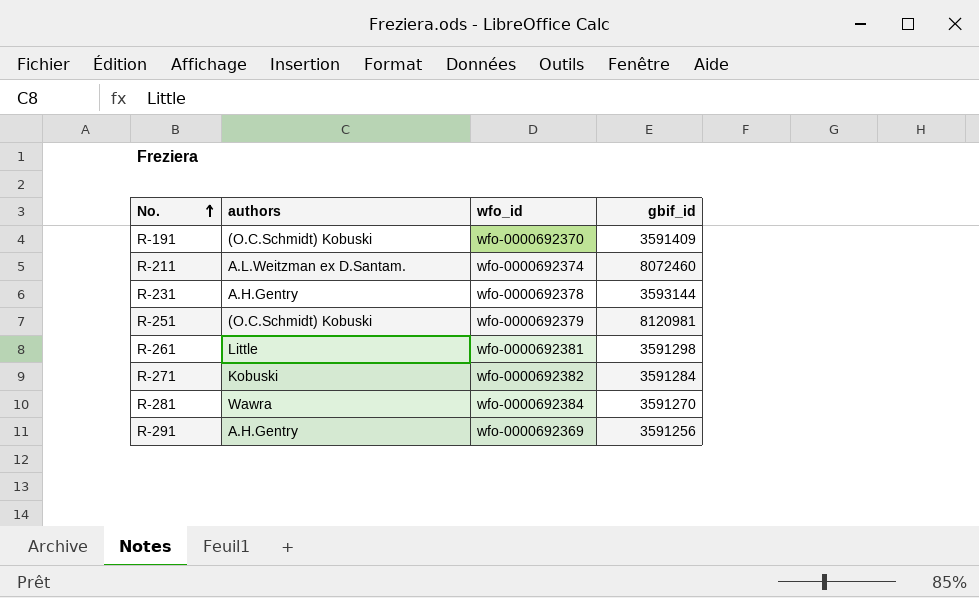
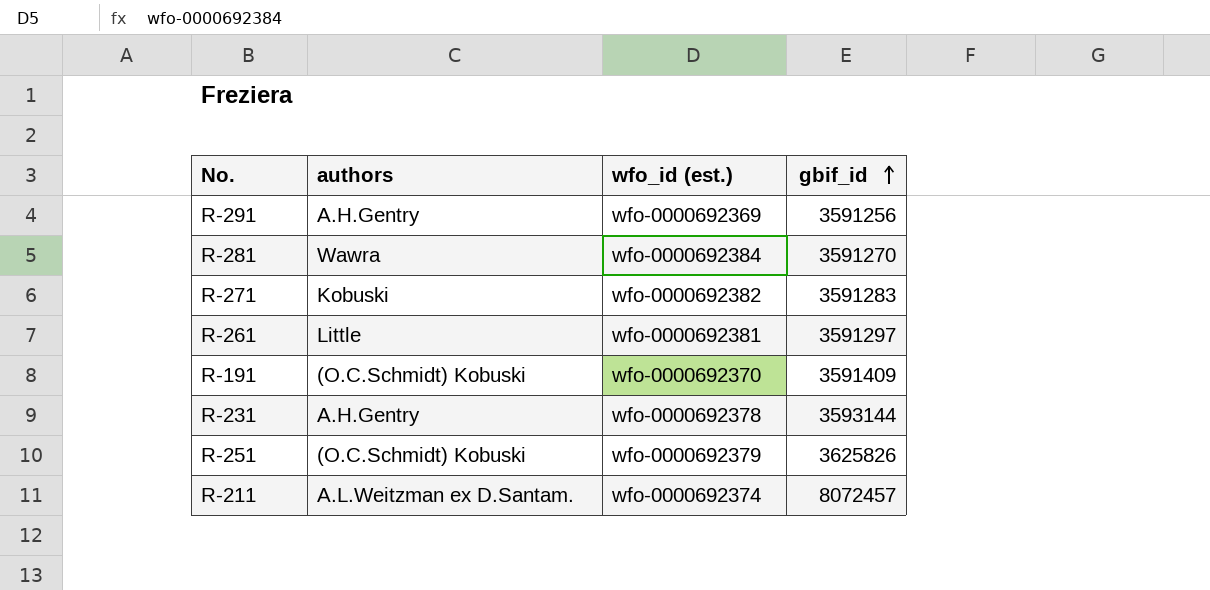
row order: No. ascending -> gbif_id ascending
column name: wfo_id -> wfo_id (est.)
R-271 | gbif_id: 3591284 -> 3591283
R-261 | gbif_id: 3591298 -> 3591297
R-251 | gbif_id: 8120981 -> 3625826
R-211 | gbif_id: 8072460 -> 8072457

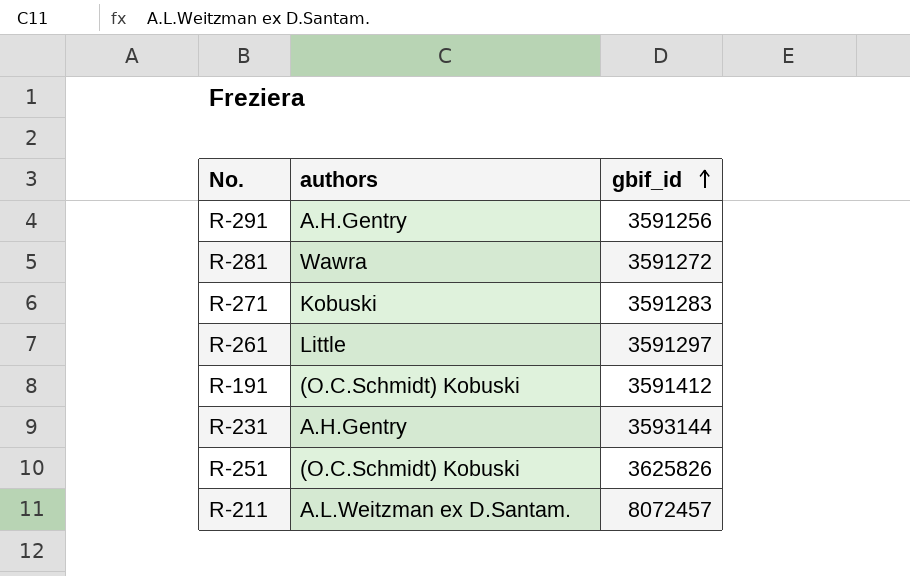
column wfo_id (est.) | position: 3 -> none
R-281 | gbif_id: 3591270 -> 3591272
R-191 | gbif_id: 3591409 -> 3591412

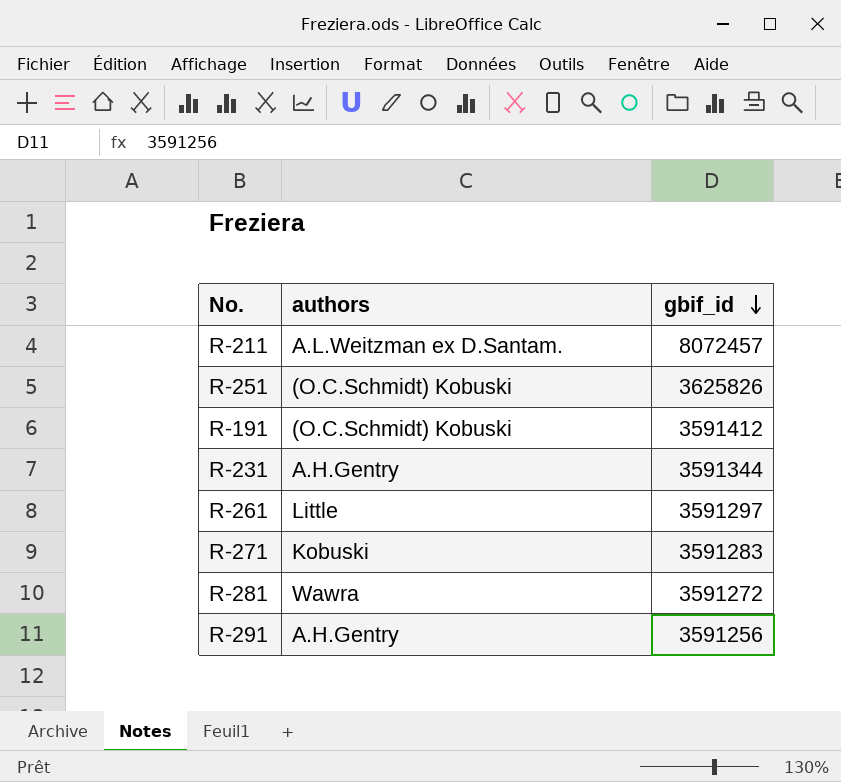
row order: gbif_id ascending -> gbif_id descending
R-231 | gbif_id: 3593144 -> 3591344

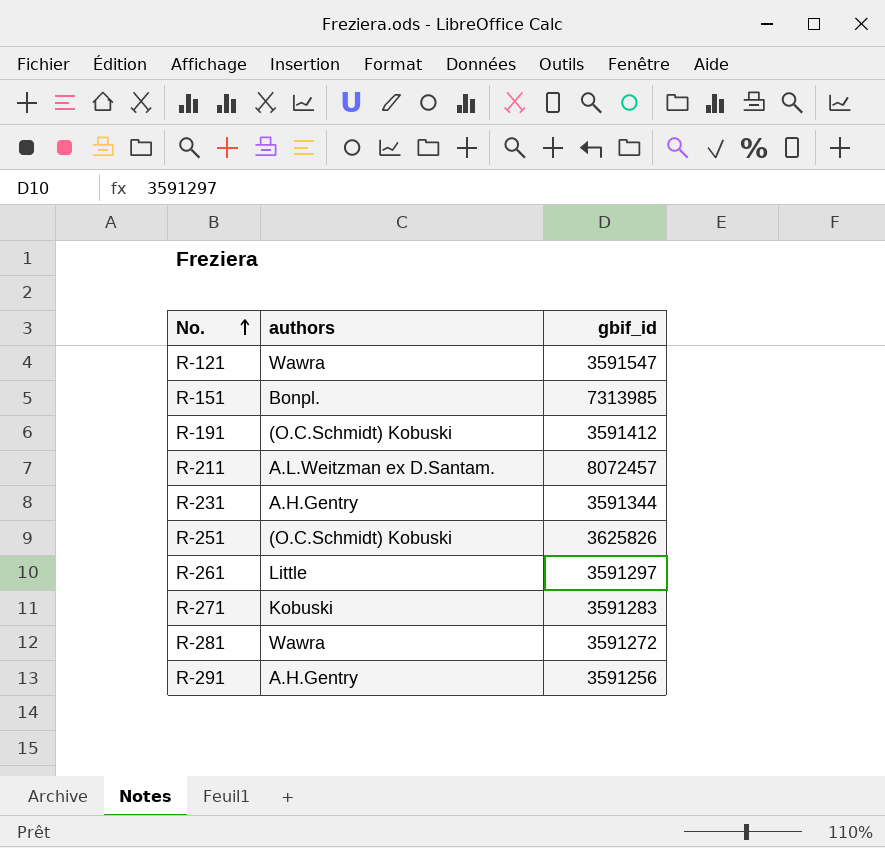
row order: gbif_id descending -> No. ascending
row R-121: none -> Wawra | 3591547
row R-151: none -> Bonpl. | 7313985

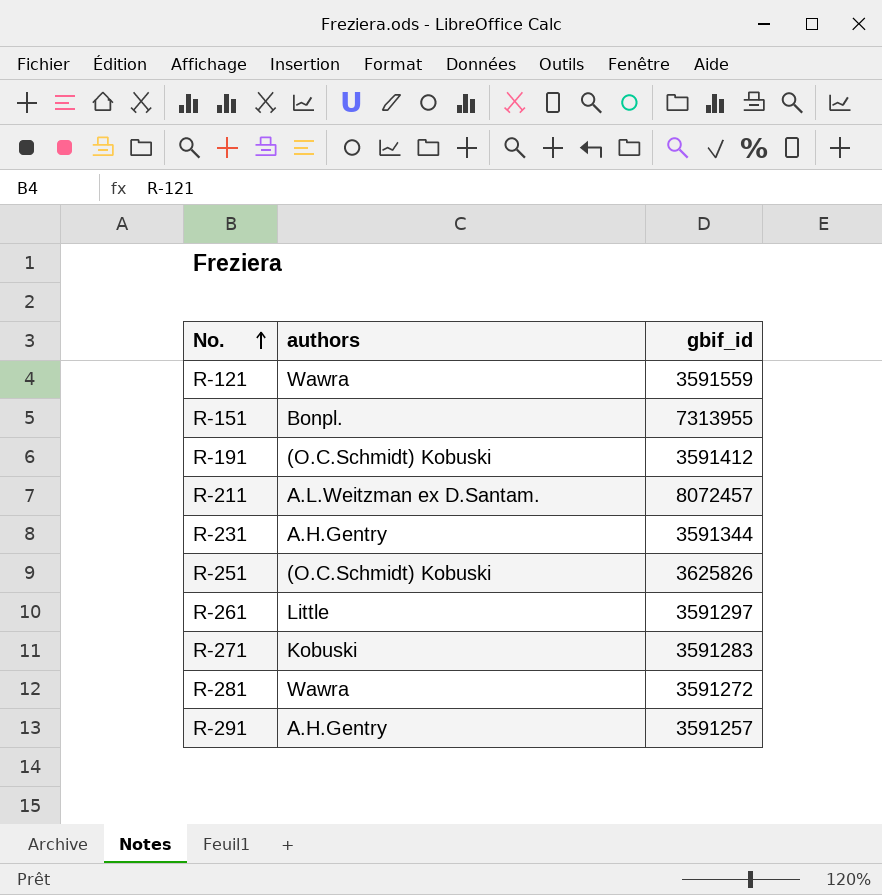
R-121 | gbif_id: 3591547 -> 3591559
R-151 | gbif_id: 7313985 -> 7313955
R-291 | gbif_id: 3591256 -> 3591257

